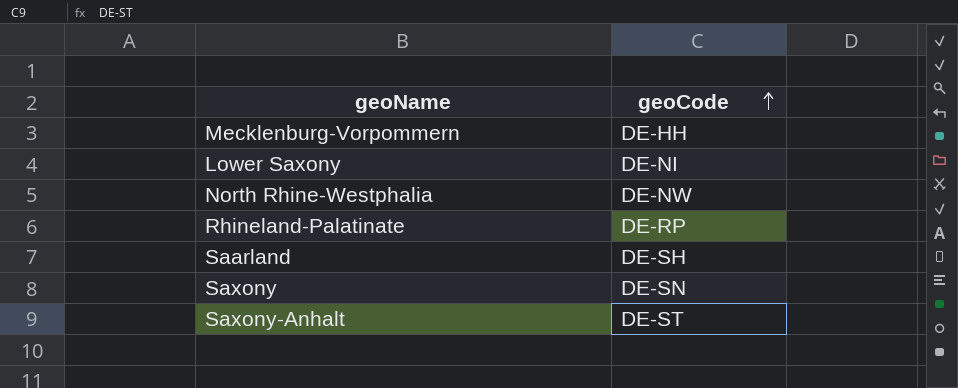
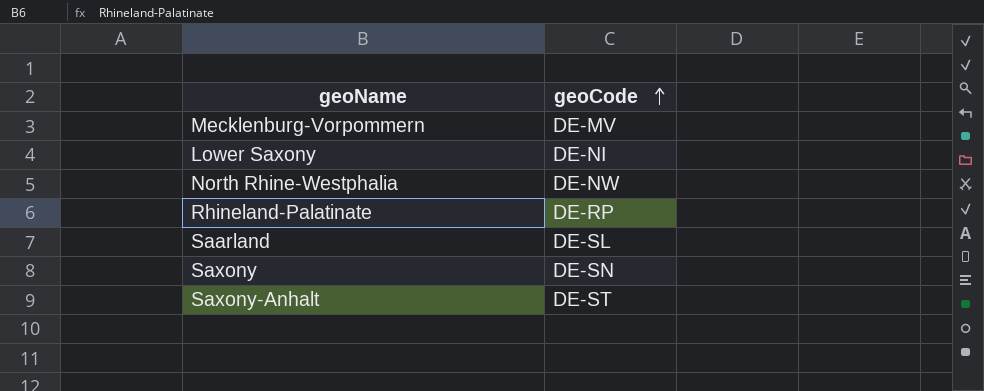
Mecklenburg-Vorpommern | geoCode: DE-HH -> DE-MV
Saarland | geoCode: DE-SH -> DE-SL

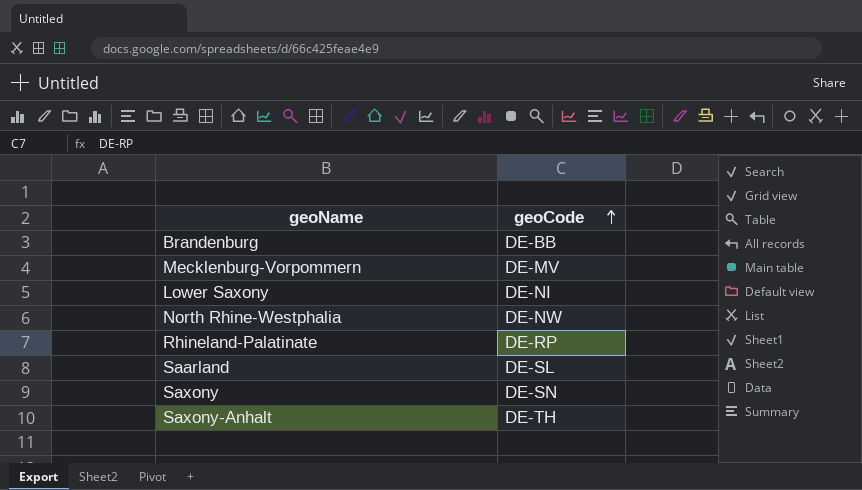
row Brandenburg: none -> DE-BB
Saxony-Anhalt | geoCode: DE-ST -> DE-TH

